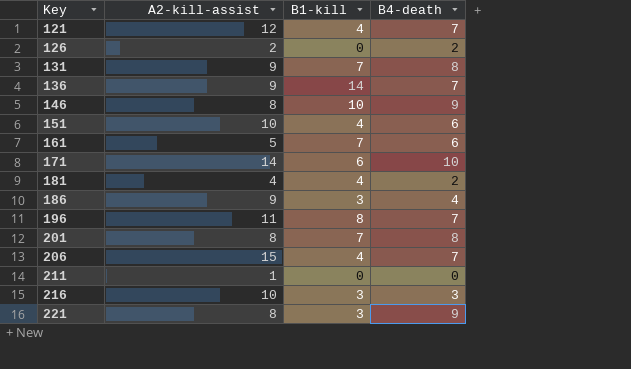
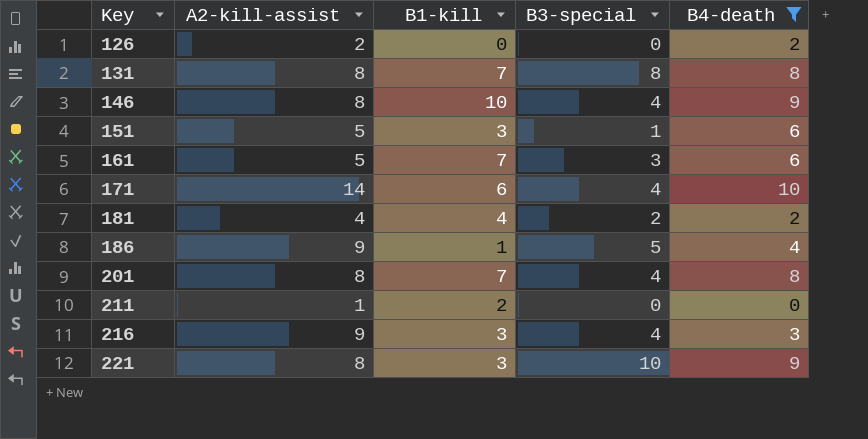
filter: none -> B4-death != 7
column B3-special | position: none -> 4
131 | A2-kill-assist: 9 -> 8
151 | A2-kill-assist: 10 -> 5
151 | B1-kill: 4 -> 3
186 | B1-kill: 3 -> 1
211 | B1-kill: 0 -> 2
216 | A2-kill-assist: 10 -> 9

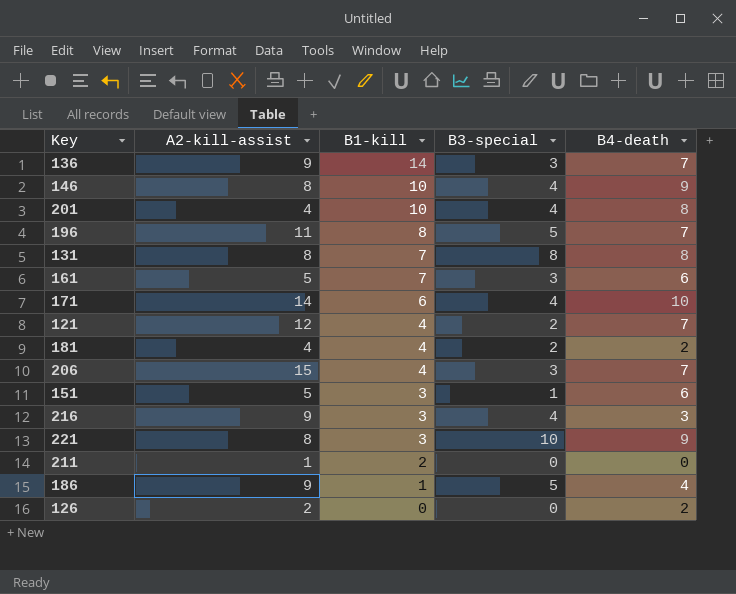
filter: B4-death != 7 -> none
row order: Key ascending -> B1-kill descending
201 | A2-kill-assist: 8 -> 4
201 | B1-kill: 7 -> 10

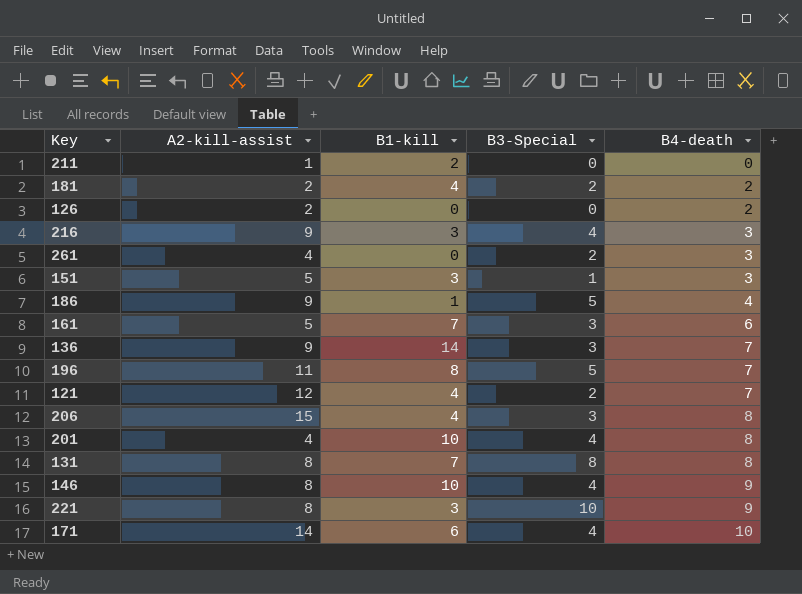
row order: B1-kill descending -> B4-death ascending
column name: B3-special -> B3-Special
181 | A2-kill-assist: 4 -> 2
row 261: none -> 4 | 0 | 2 | 3
151 | B4-death: 6 -> 3
206 | B4-death: 7 -> 8

